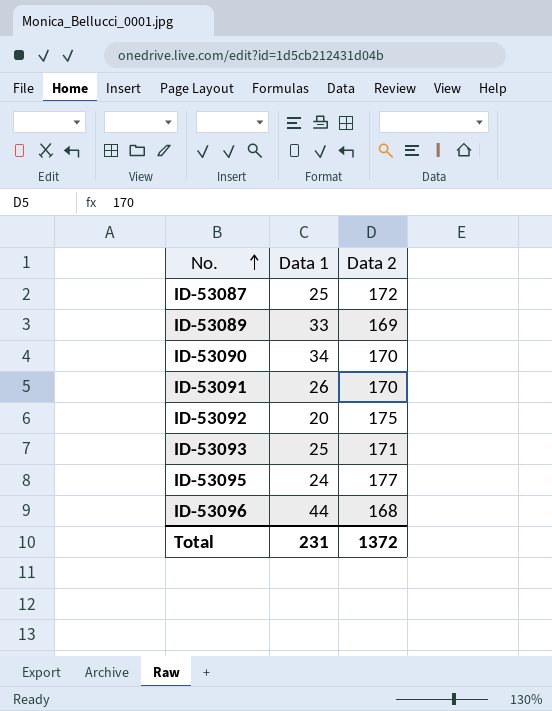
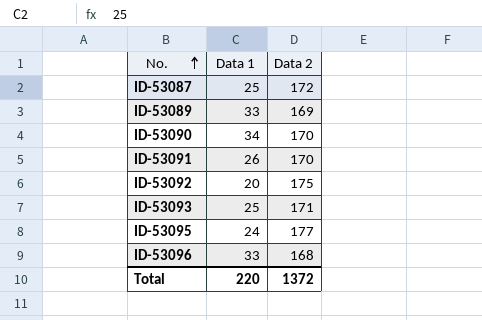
ID-53096 | Data 1: 44 -> 33
Total | Data 1: 231 -> 220

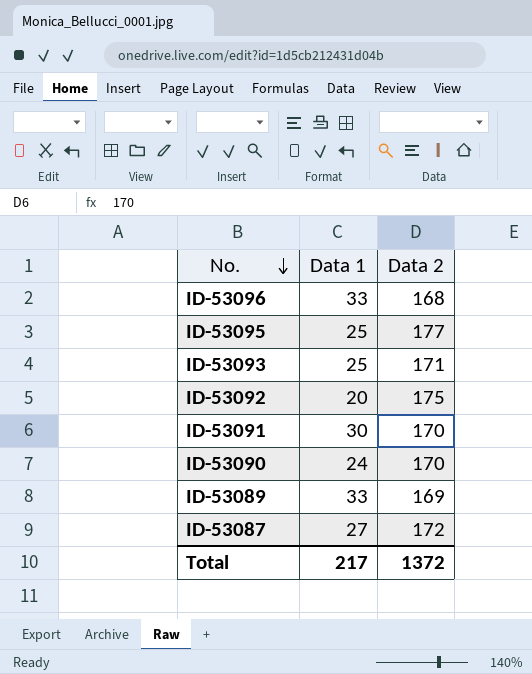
row order: No. ascending -> No. descending
ID-53095 | Data 1: 24 -> 25
ID-53091 | Data 1: 26 -> 30
ID-53090 | Data 1: 34 -> 24
ID-53087 | Data 1: 25 -> 27
Total | Data 1: 220 -> 217

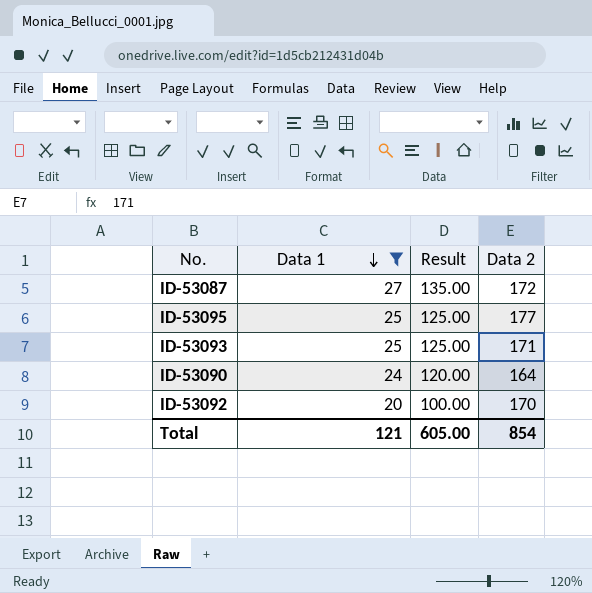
filter: none -> Data 1 <= 27
row order: No. descending -> Data 1 descending
column Result | formula: none -> [Data 1] * 5
ID-53090 | Data 2: 170 -> 164
ID-53092 | Data 2: 175 -> 170
Total | Data 1: 217 -> 121
Total | Data 2: 1372 -> 854

